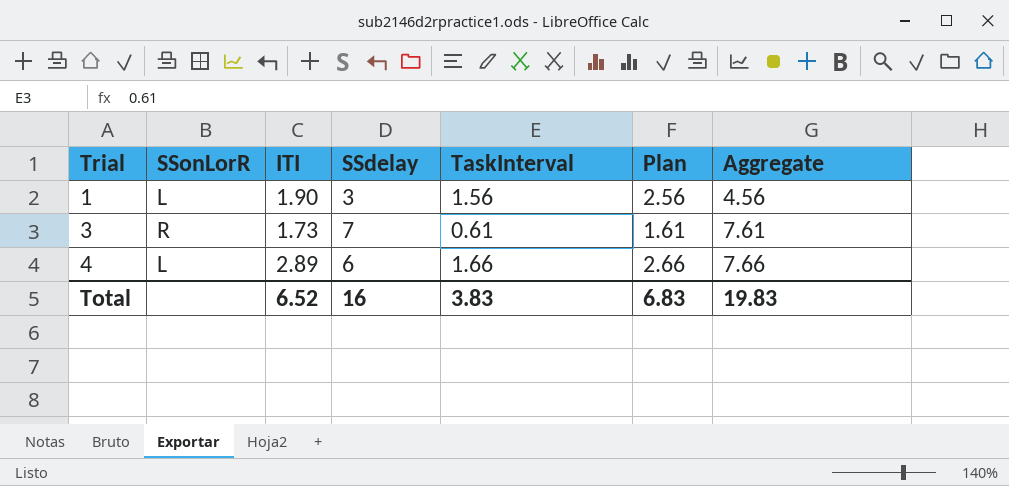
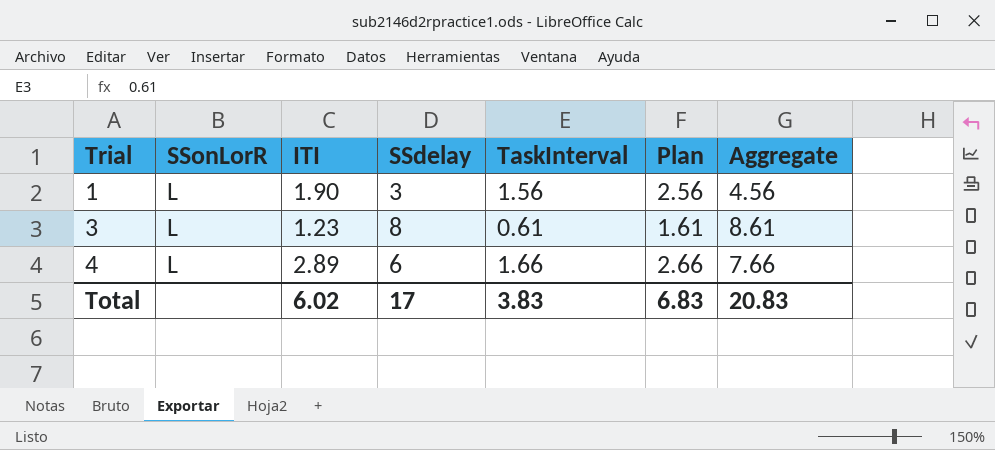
3 | SSonLorR: R -> L
3 | ITI: 1.73 -> 1.23
3 | SSdelay: 7 -> 8
3 | Aggregate: 7.61 -> 8.61
Total | ITI: 6.52 -> 6.02
Total | SSdelay: 16 -> 17
Total | Aggregate: 19.83 -> 20.83

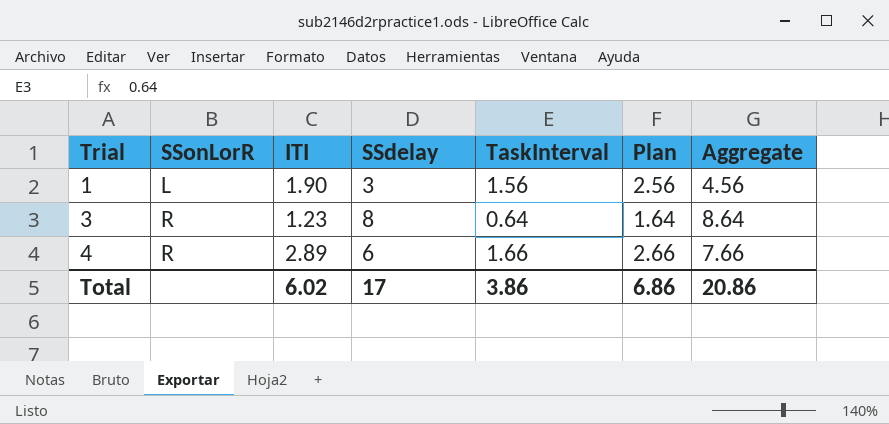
3 | SSonLorR: L -> R
3 | TaskInterval: 0.61 -> 0.64
3 | Plan: 1.61 -> 1.64
3 | Aggregate: 8.61 -> 8.64
4 | SSonLorR: L -> R
Total | TaskInterval: 3.83 -> 3.86
Total | Plan: 6.83 -> 6.86
Total | Aggregate: 20.83 -> 20.86

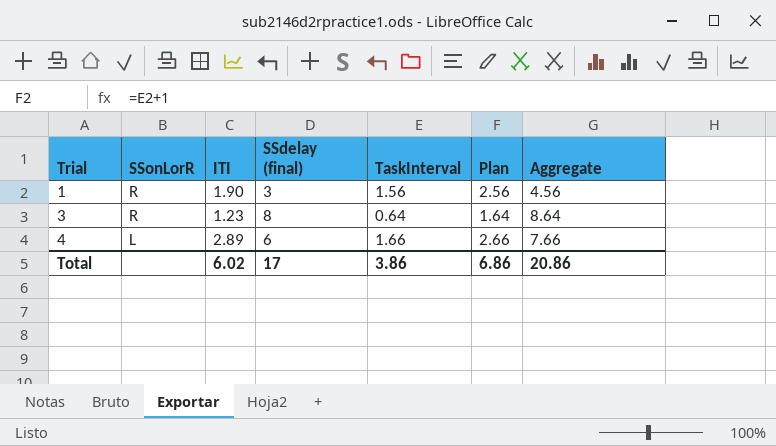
column name: SSdelay -> SSdelay (final)
1 | SSonLorR: L -> R
4 | SSonLorR: R -> L

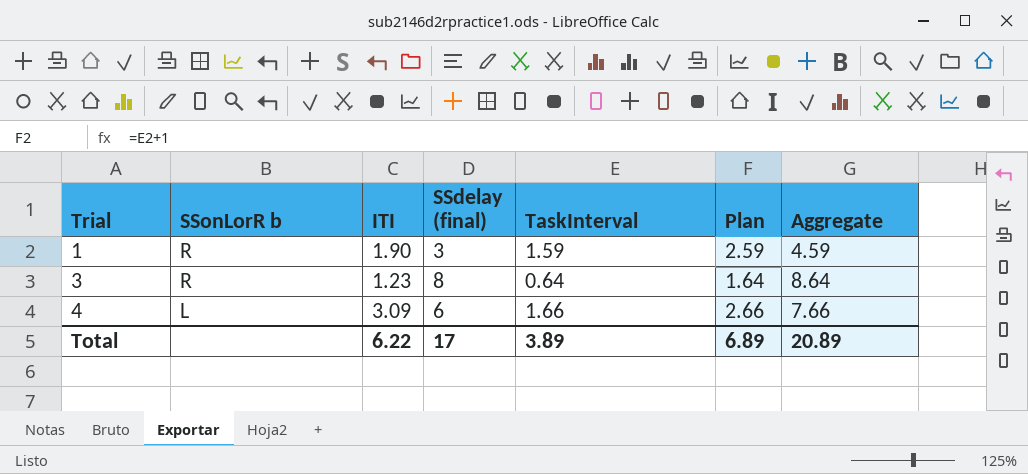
column name: SSonLorR -> SSonLorR b
1 | TaskInterval: 1.56 -> 1.59
1 | Plan: 2.56 -> 2.59
1 | Aggregate: 4.56 -> 4.59
4 | ITI: 2.89 -> 3.09
Total | ITI: 6.02 -> 6.22
Total | TaskInterval: 3.86 -> 3.89
Total | Plan: 6.86 -> 6.89
Total | Aggregate: 20.86 -> 20.89

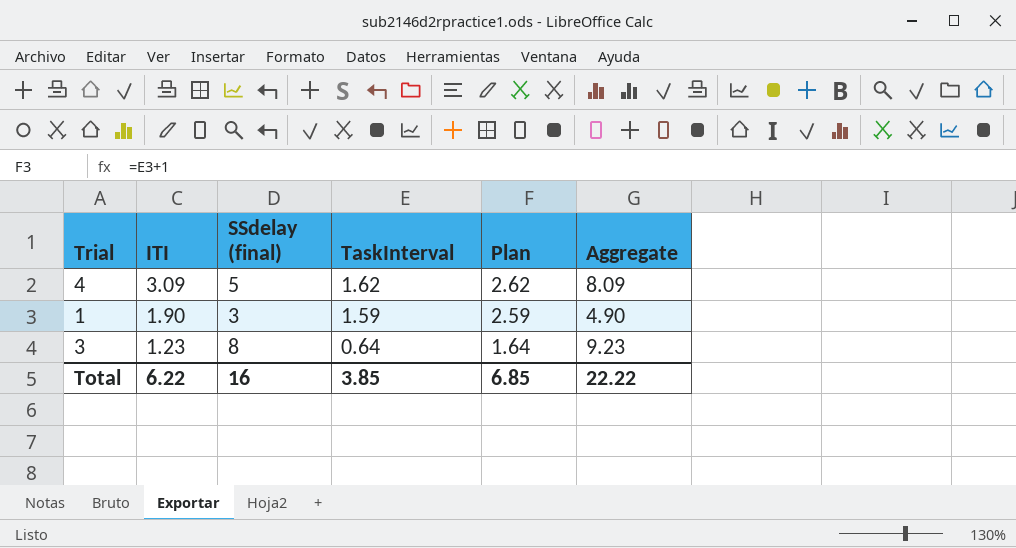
row order: Trial ascending -> ITI descending
column SSonLorR b | position: 2 -> none
column Aggregate | formula: [SSdelay (final)] + [TaskInterval] -> [ITI] + [SSdelay (final)]
4 | SSdelay (final): 6 -> 5
4 | TaskInterval: 1.66 -> 1.62
4 | Plan: 2.66 -> 2.62
Total | SSdelay (final): 17 -> 16
Total | TaskInterval: 3.89 -> 3.85
Total | Plan: 6.89 -> 6.85
Total | Aggregate: 20.89 -> 22.22

